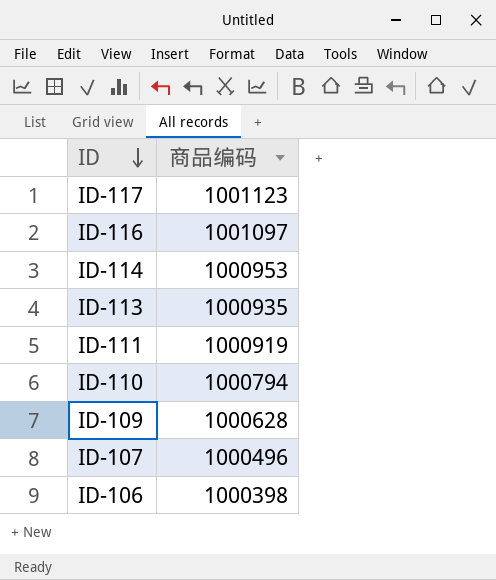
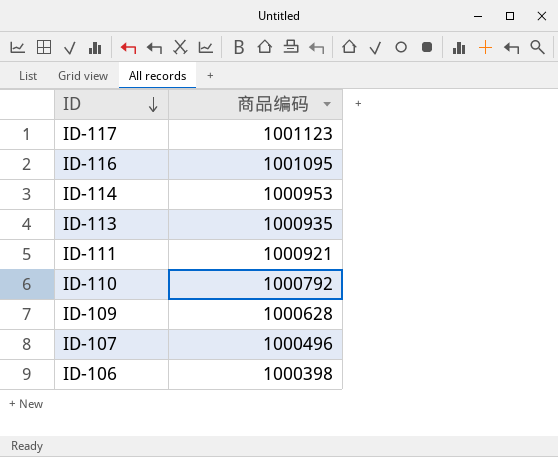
ID-116 | 商品编码: 1001097 -> 1001095
ID-111 | 商品编码: 1000919 -> 1000921
ID-110 | 商品编码: 1000794 -> 1000792

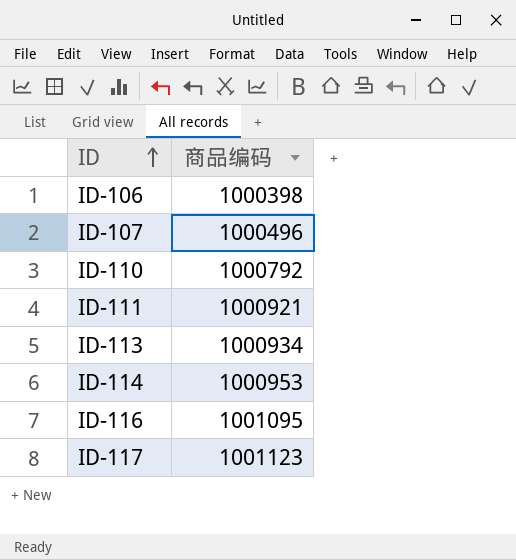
row order: ID descending -> ID ascending
row ID-109: 1000628 -> none
ID-113 | 商品编码: 1000935 -> 1000934

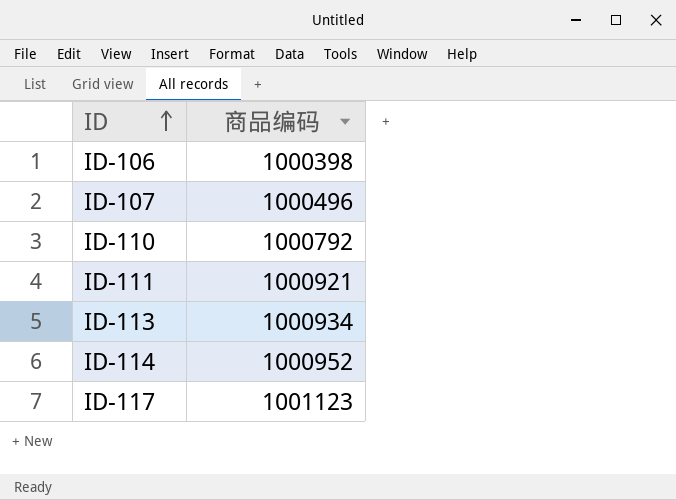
row ID-116: 1001095 -> none
ID-114 | 商品编码: 1000953 -> 1000952

